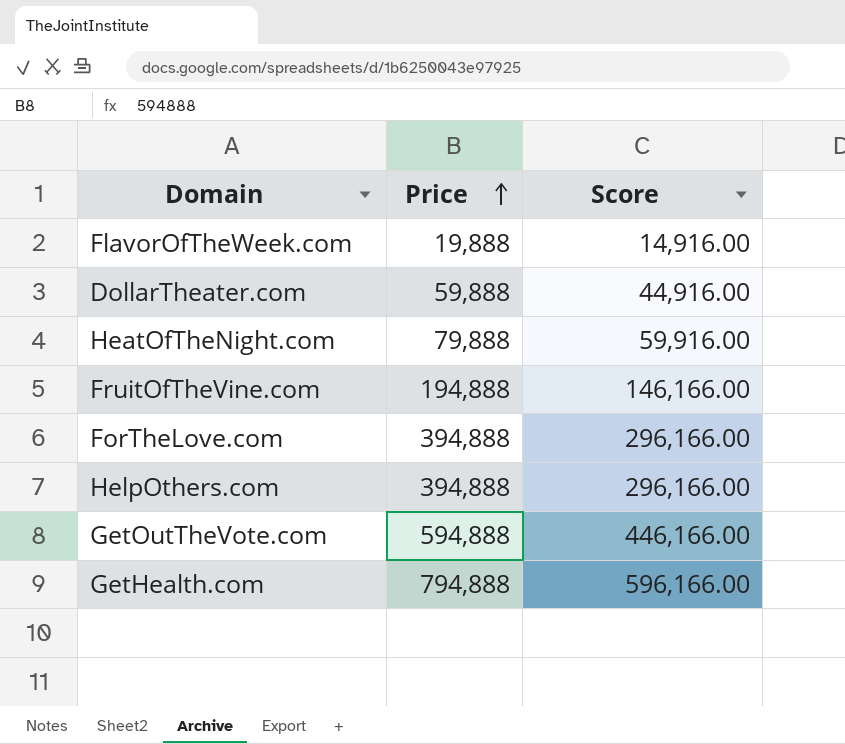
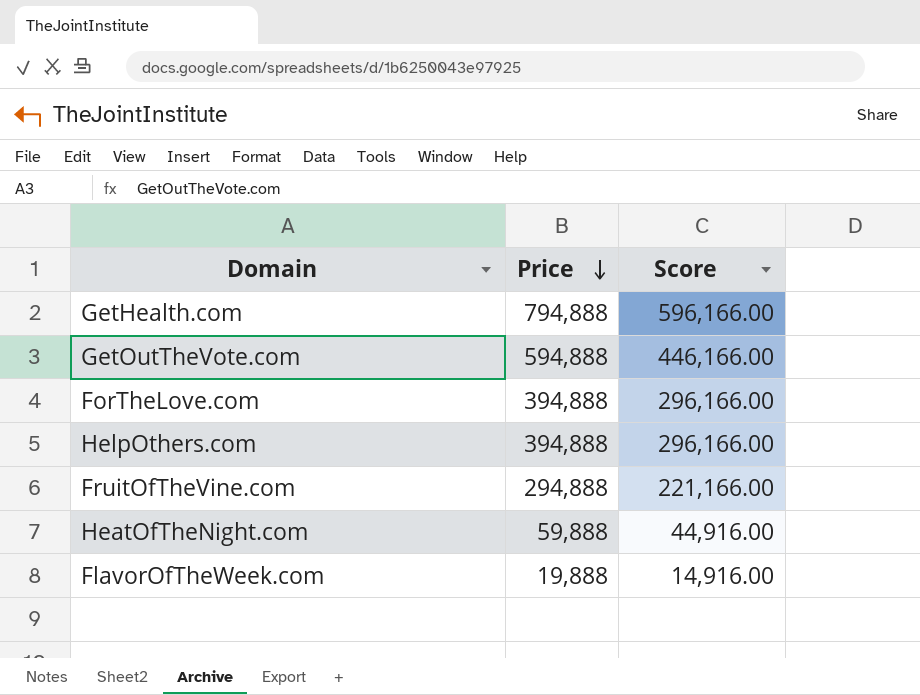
row order: Price ascending -> Price descending
row DollarTheater.com: 59,888 | 44,916.00 -> none
FruitOfTheVine.com | Price: 194,888 -> 294,888
FruitOfTheVine.com | Score: 146,166.00 -> 221,166.00
HeatOfTheNight.com | Price: 79,888 -> 59,888
HeatOfTheNight.com | Score: 59,916.00 -> 44,916.00

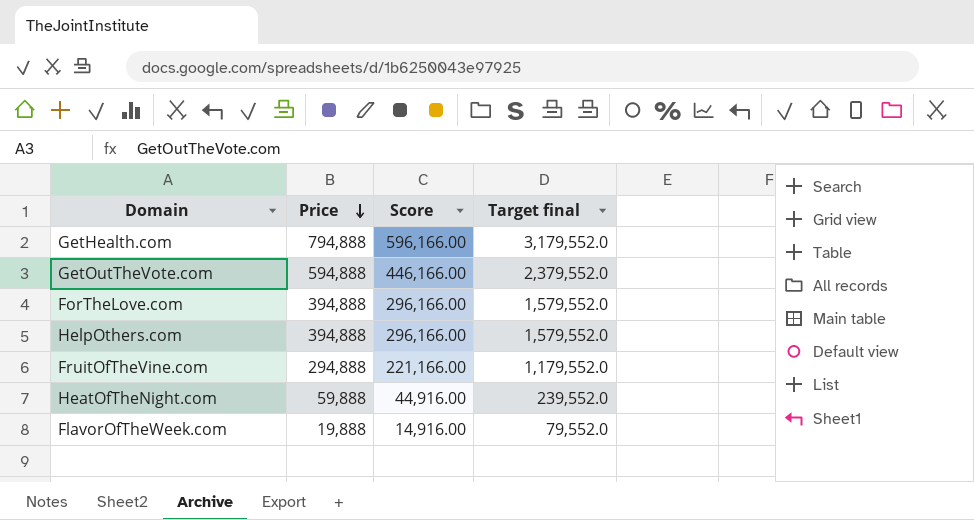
column Target final | formula: none -> [Price] * 4

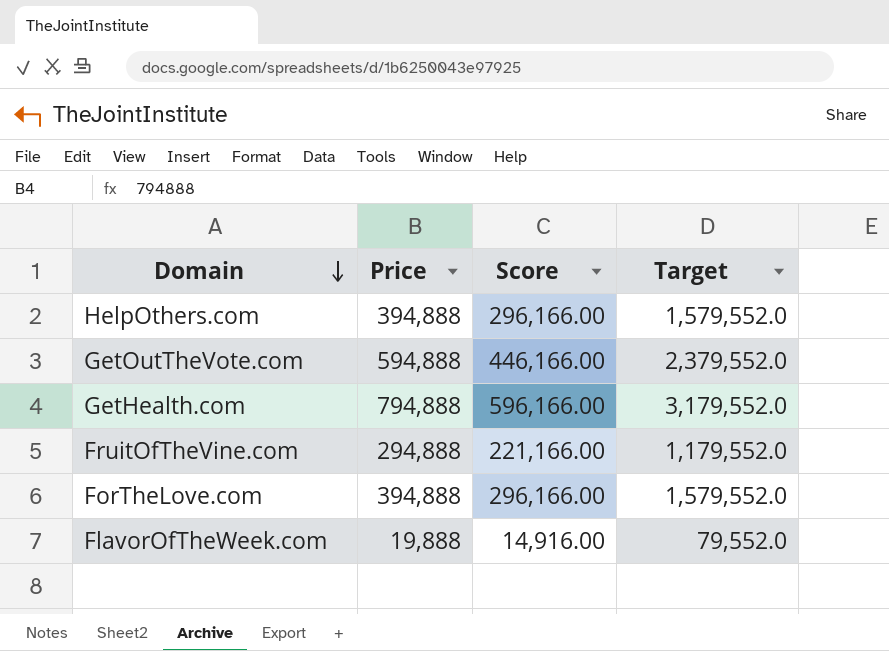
row order: Price descending -> Domain descending
column name: Target final -> Target
row HeatOfTheNight.com: 59,888 | 44,916.00 | 239,552.0 -> none

